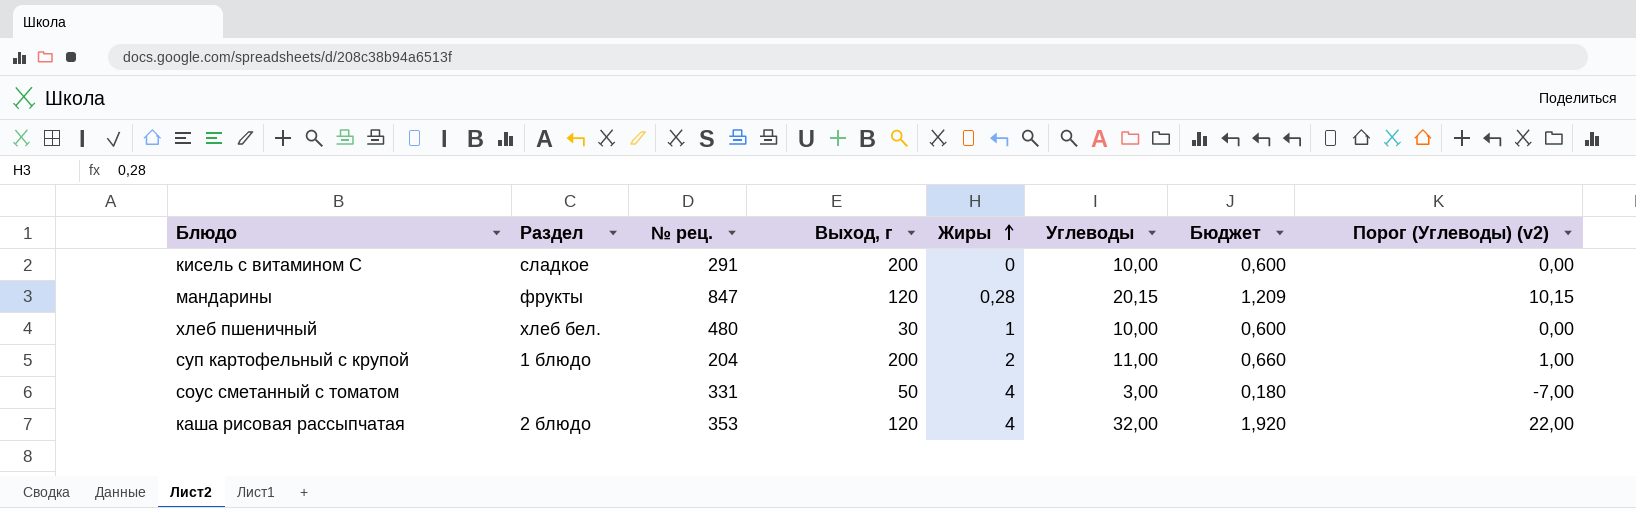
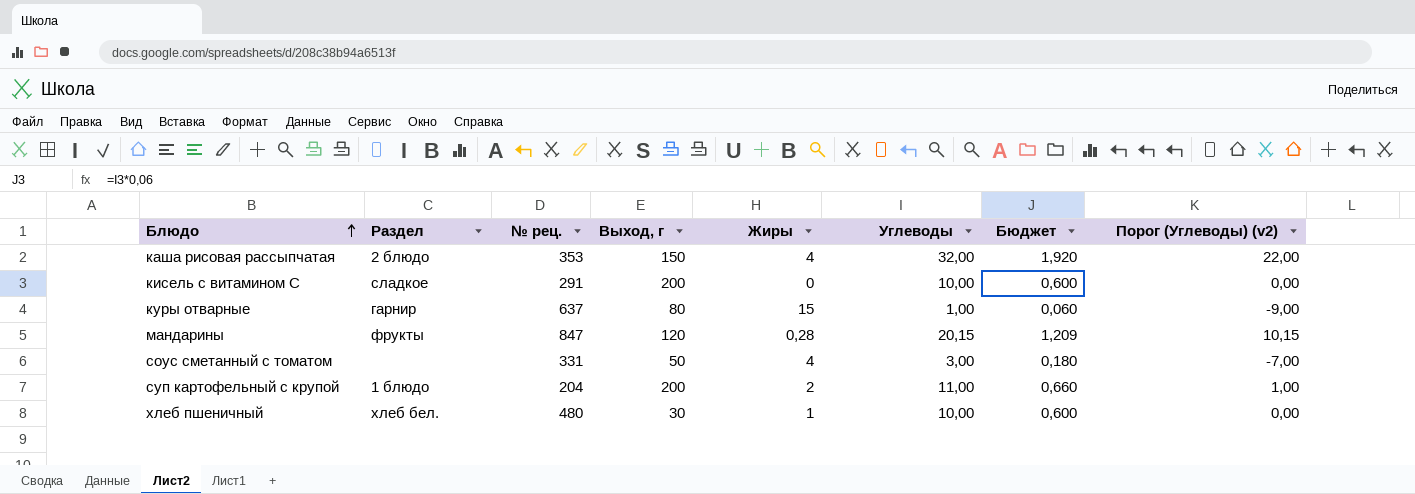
row order: Жиры ascending -> Блюдо ascending
каша рисовая рассыпчатая | Выход, г: 120 -> 150
row куры отварные: none -> гарнир | 637 | 80 | 15 | 1,00 | 0,060 | -9,00

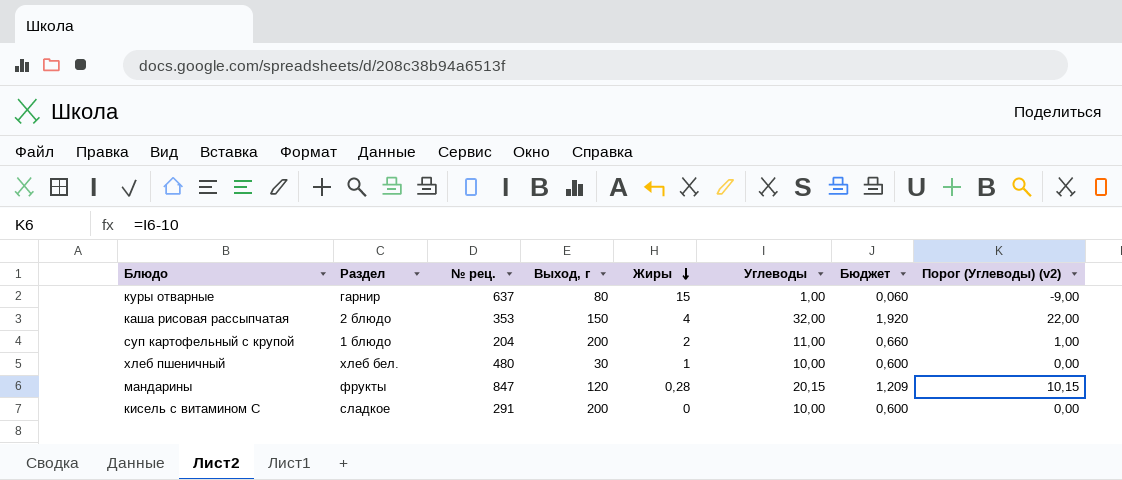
row order: Блюдо ascending -> Жиры descending
row соус сметанный с томатом: none | 331 | 50 | 4 | 3,00 | 0,180 | -7,00 -> none

